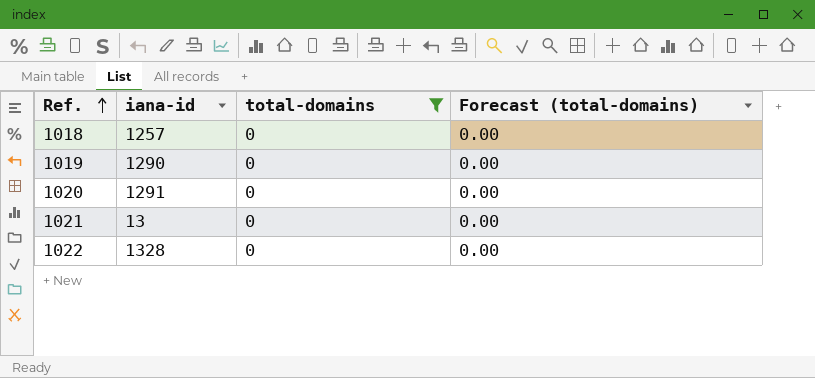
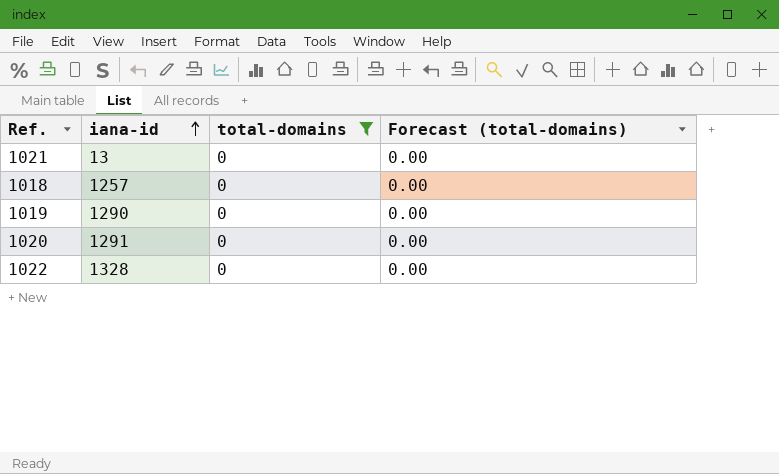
row order: Ref. ascending -> iana-id ascending

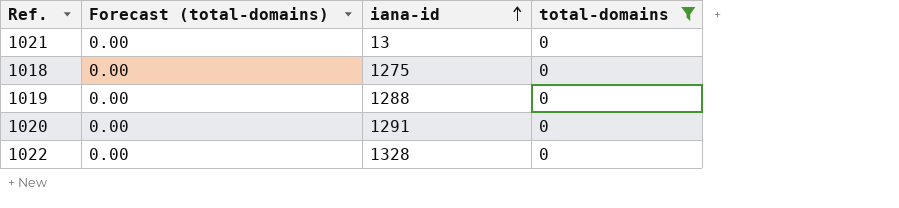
column Forecast (total-domains) | position: 4 -> 2
1018 | iana-id: 1257 -> 1275
1019 | iana-id: 1290 -> 1288

